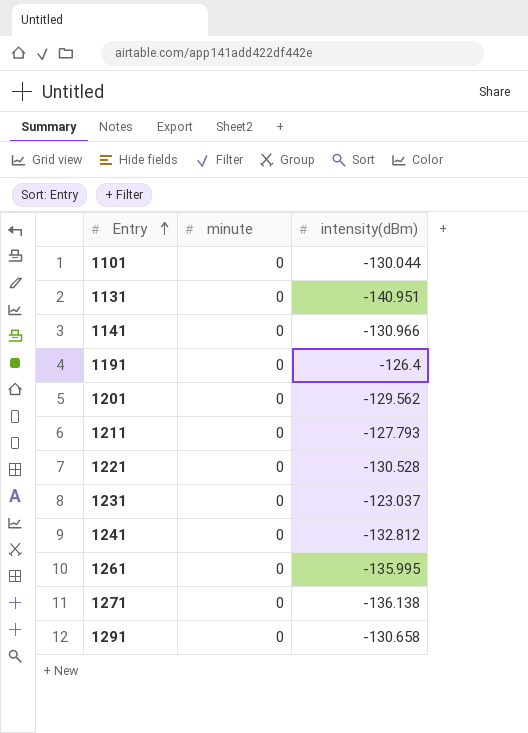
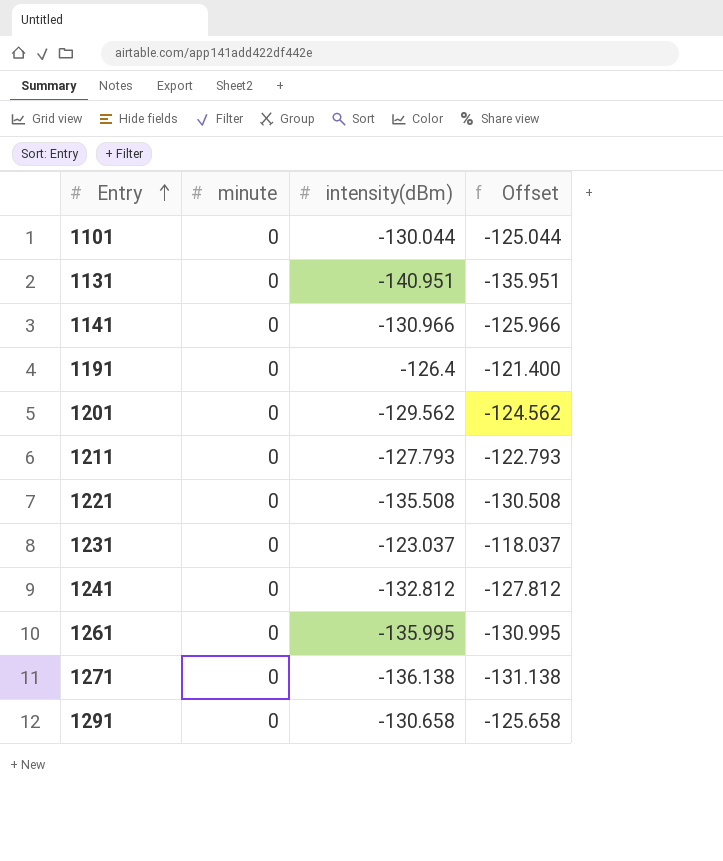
column Offset | formula: none -> [intensity(dBm)] + 5
1221 | intensity(dBm): -130.528 -> -135.508

